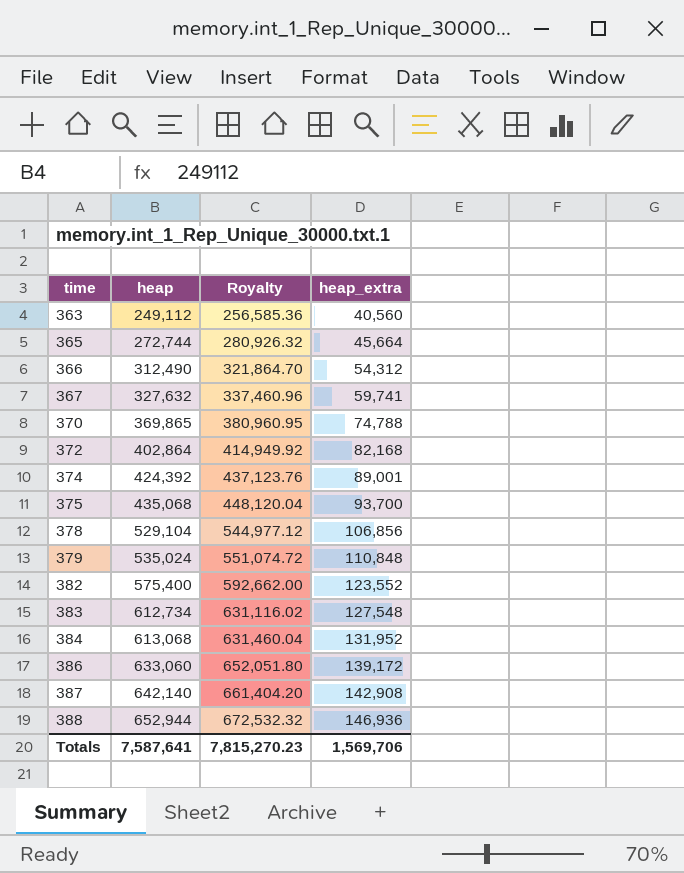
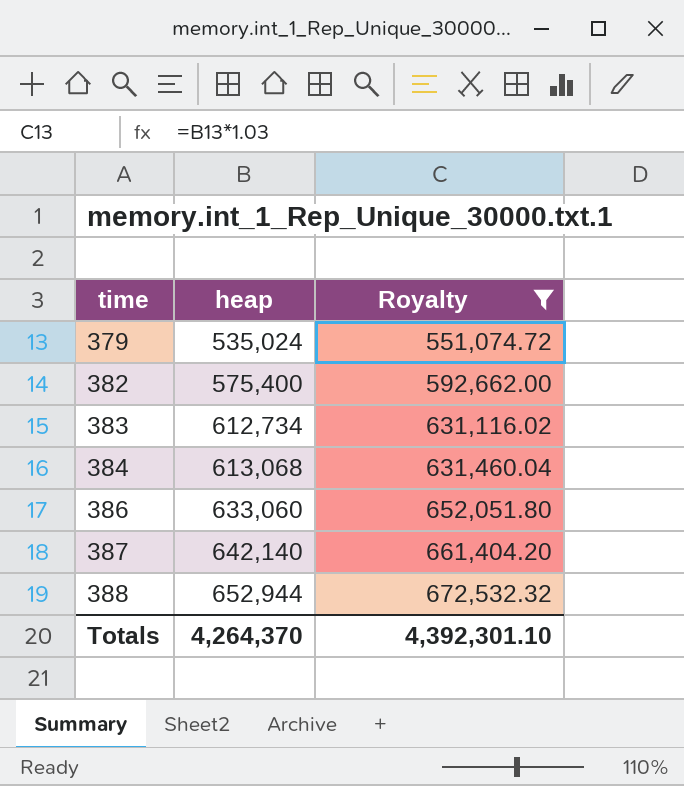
filter: none -> Royalty >= 551,074.72
column heap_extra | position: 4 -> none
Totals | heap: 7,587,641 -> 4,264,370
Totals | Royalty: 7,815,270.23 -> 4,392,301.10

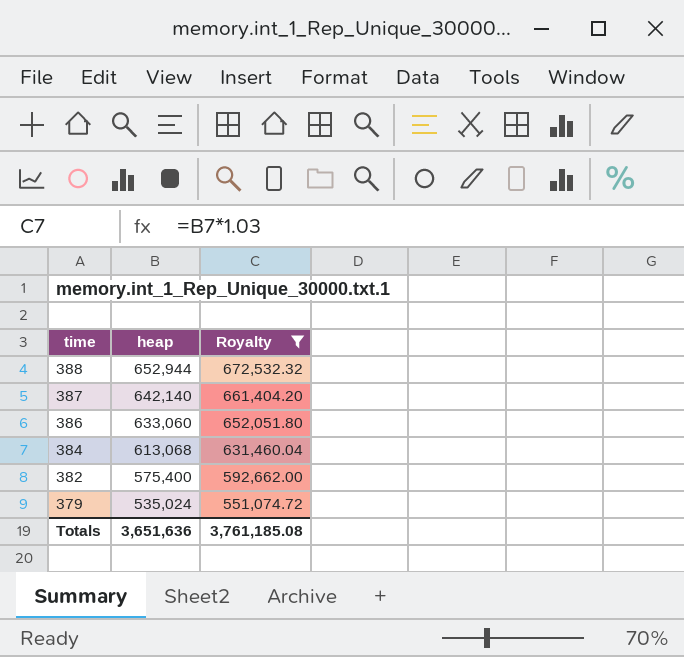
row order: time ascending -> time descending
row 383: 612,734 | 631,116.02 -> none
Totals | heap: 4,264,370 -> 3,651,636
Totals | Royalty: 4,392,301.10 -> 3,761,185.08

